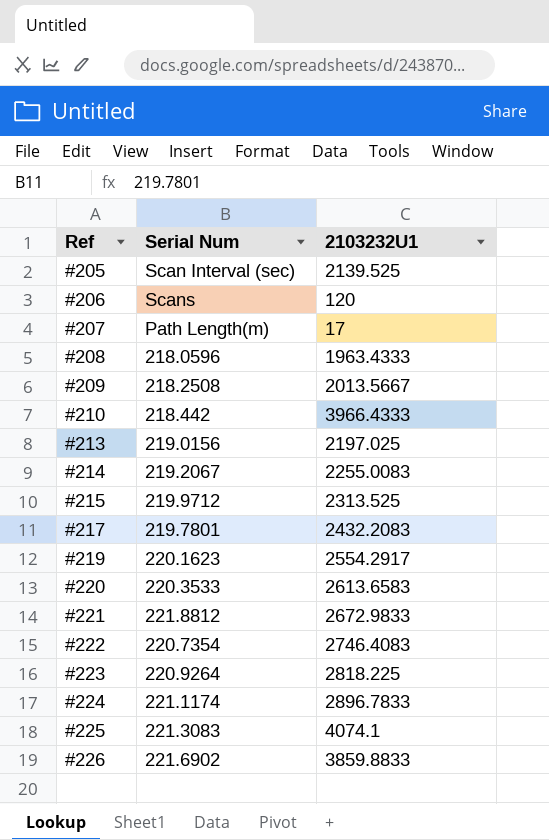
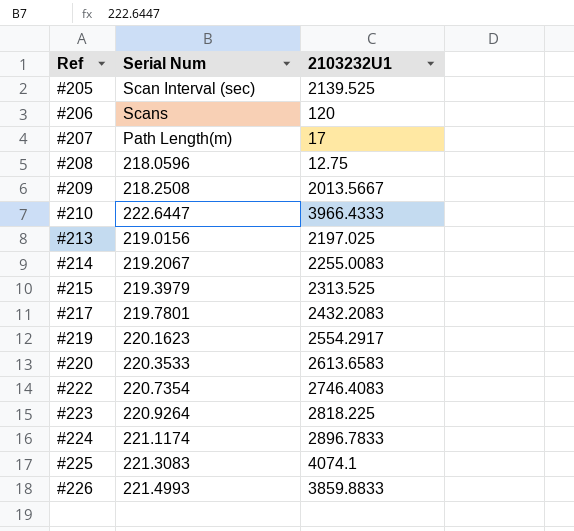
row #221: 221.8812 | 2672.9833 -> none
#208 | 2103232U1: 1963.4333 -> 12.75
#210 | Serial Num: 218.442 -> 222.6447
#215 | Serial Num: 219.9712 -> 219.3979
#226 | Serial Num: 221.6902 -> 221.4993

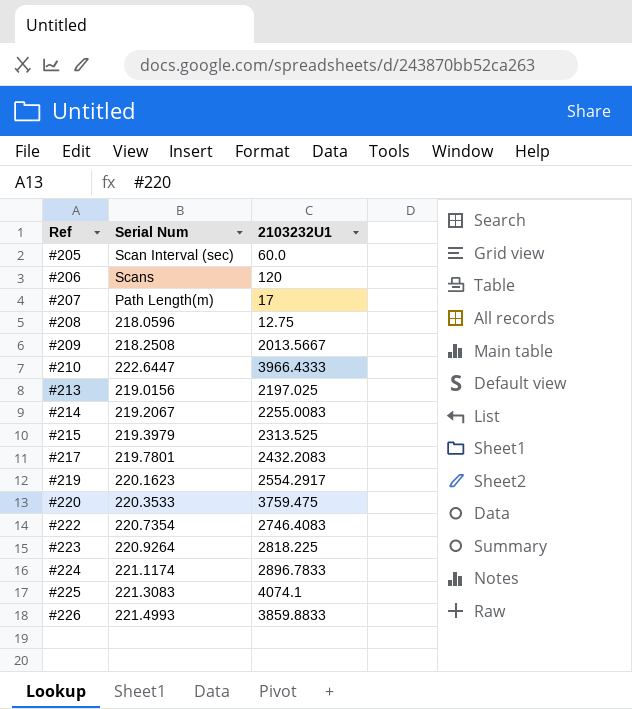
#205 | 2103232U1: 2139.525 -> 60.0
#220 | 2103232U1: 2613.6583 -> 3759.475

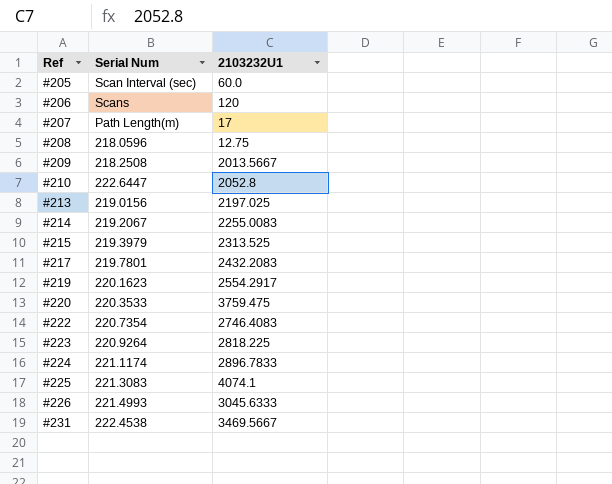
#210 | 2103232U1: 3966.4333 -> 2052.8
#226 | 2103232U1: 3859.8833 -> 3045.6333
row #231: none -> 222.4538 | 3469.5667

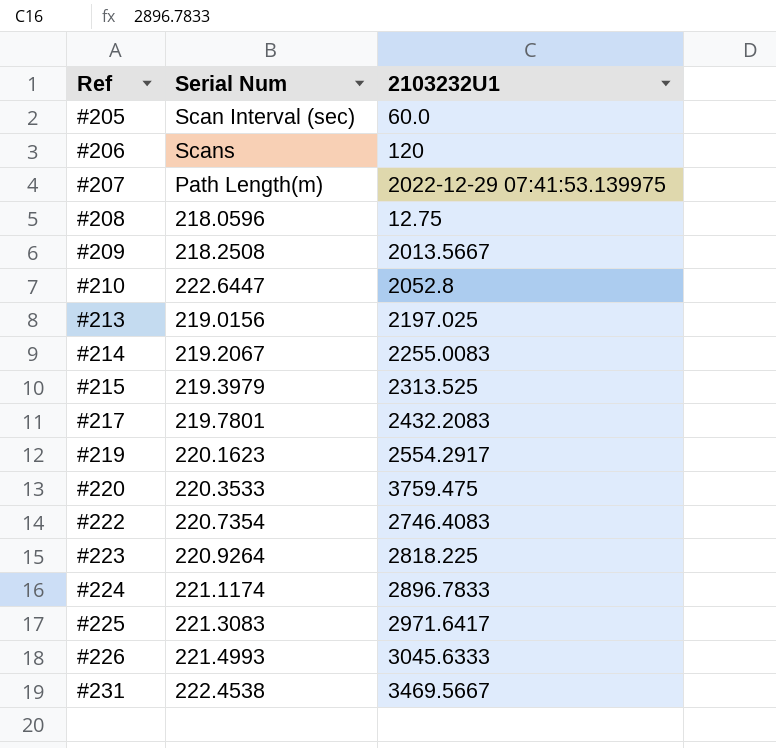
#207 | 2103232U1: 17 -> 2022-12-29 07:41:53.139975
#225 | 2103232U1: 4074.1 -> 2971.6417

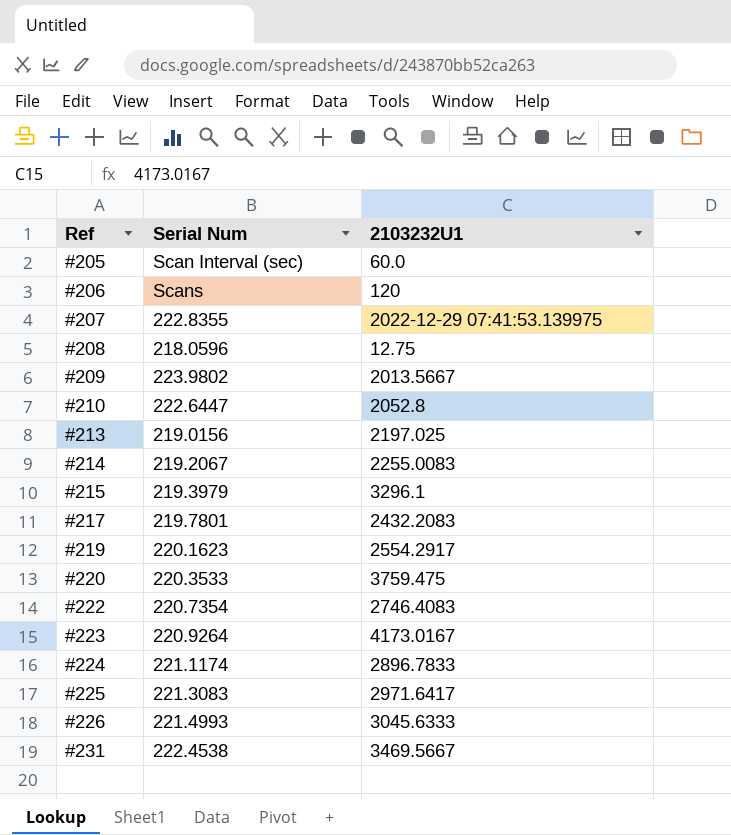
#207 | Serial Num: Path Length(m) -> 222.8355
#209 | Serial Num: 218.2508 -> 223.9802
#215 | 2103232U1: 2313.525 -> 3296.1
#223 | 2103232U1: 2818.225 -> 4173.0167

